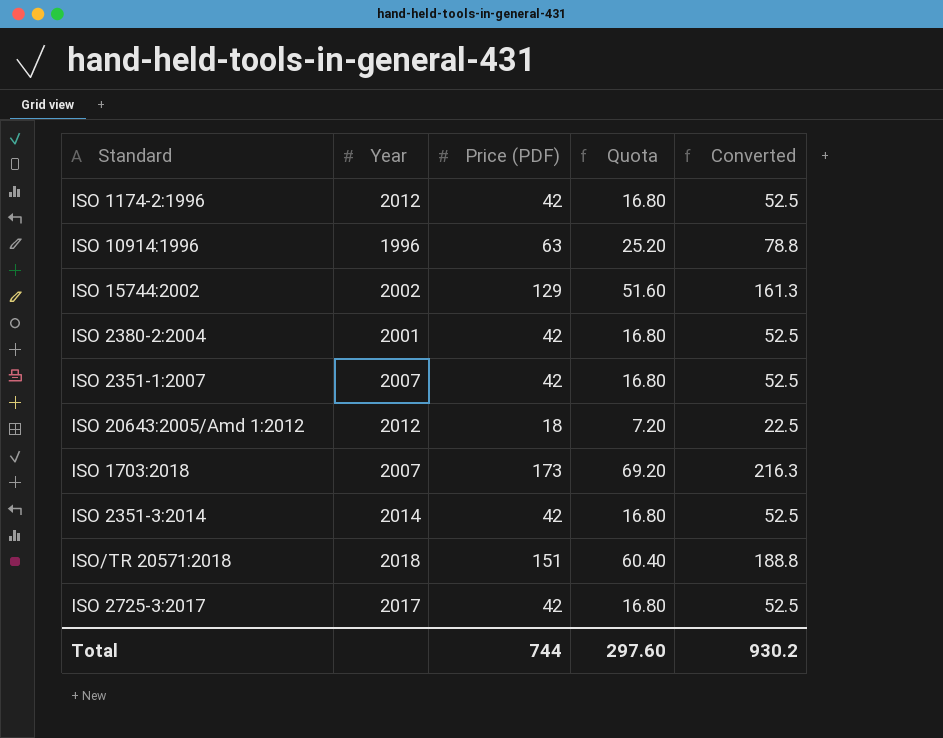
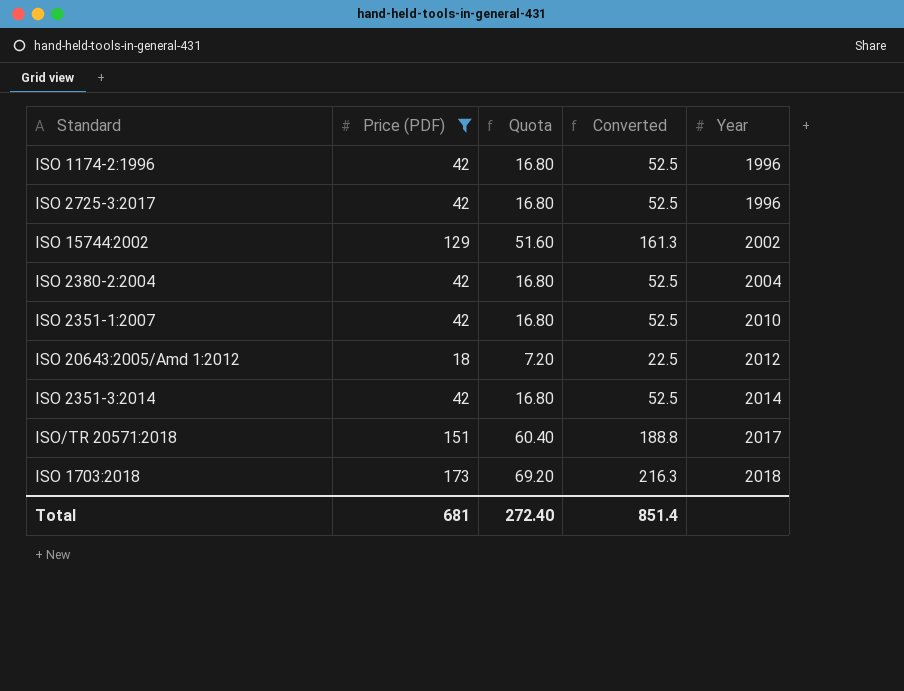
filter: none -> Price (PDF) != 63
row order: none -> Year ascending
column Year | position: 2 -> 5
ISO 1174-2:1996 | Year: 2012 -> 1996
ISO 2725-3:2017 | Year: 2017 -> 1996
ISO 2380-2:2004 | Year: 2001 -> 2004
ISO 2351-1:2007 | Year: 2007 -> 2010
ISO/TR 20571:2018 | Year: 2018 -> 2017
ISO 1703:2018 | Year: 2007 -> 2018
Total | Price (PDF): 744 -> 681
Total | Quota: 297.60 -> 272.40
Total | Converted: 930.2 -> 851.4

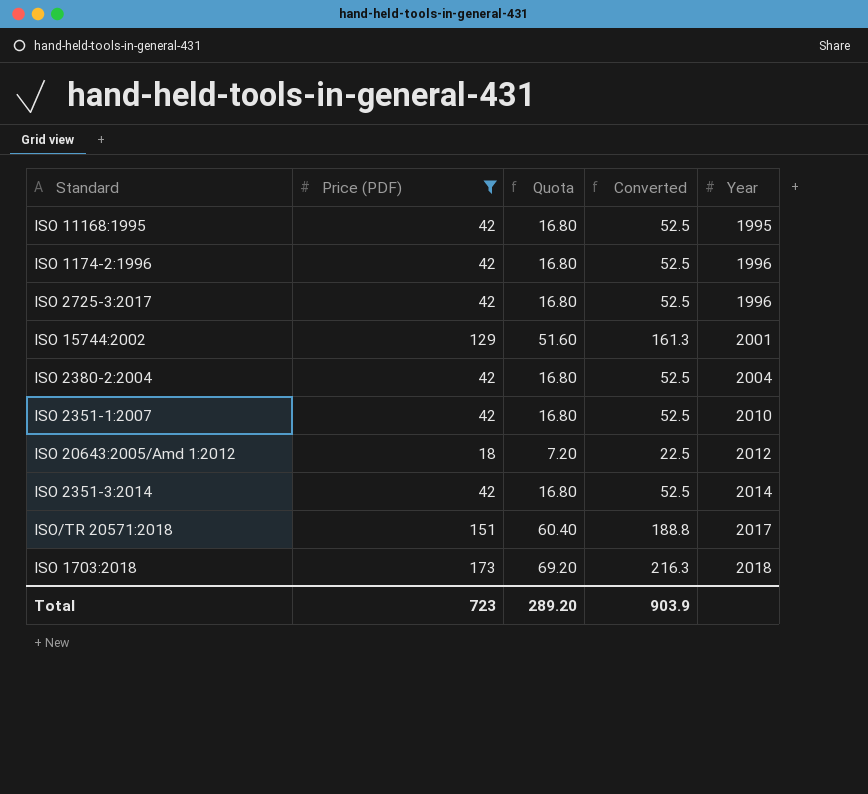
row ISO 11168:1995: none -> 42 | 16.80 | 52.5 | 1995
ISO 15744:2002 | Year: 2002 -> 2001
Total | Price (PDF): 681 -> 723
Total | Quota: 272.40 -> 289.20
Total | Converted: 851.4 -> 903.9

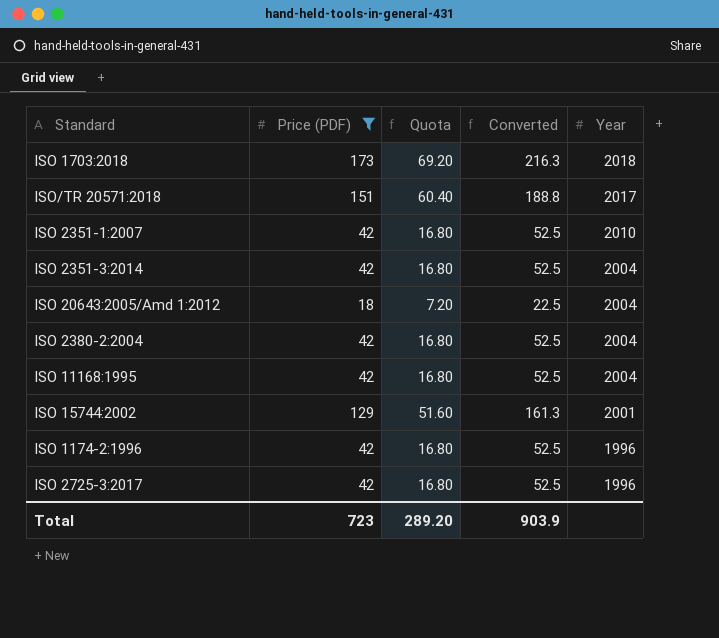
row order: Year ascending -> Year descending
ISO 2351-3:2014 | Year: 2014 -> 2004
ISO 20643:2005/Amd 1:2012 | Year: 2012 -> 2004
ISO 11168:1995 | Year: 1995 -> 2004

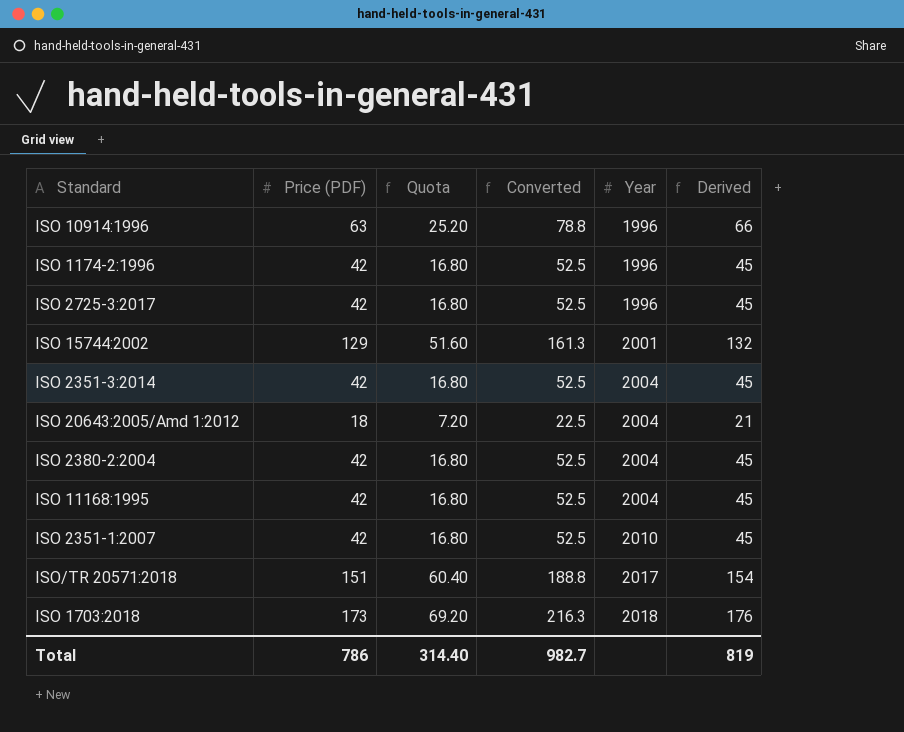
filter: Price (PDF) != 63 -> none
row order: Year descending -> Year ascending
column Derived | formula: none -> [Price (PDF)] + 3
Total | Price (PDF): 723 -> 786
Total | Quota: 289.20 -> 314.40
Total | Converted: 903.9 -> 982.7

